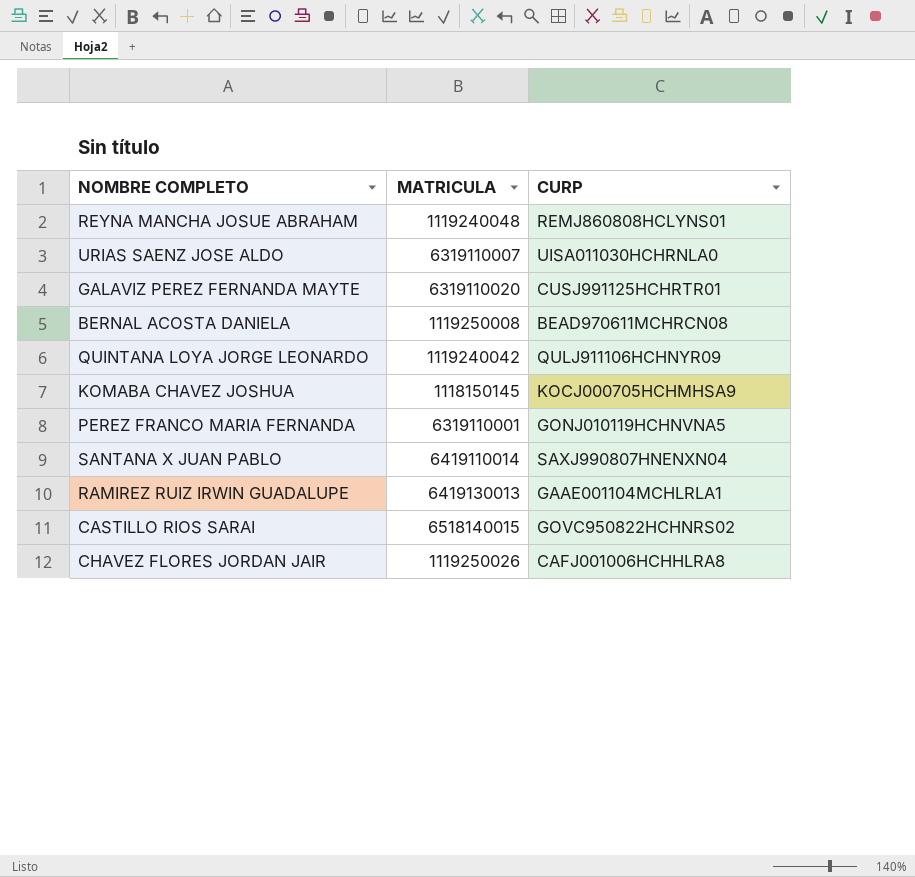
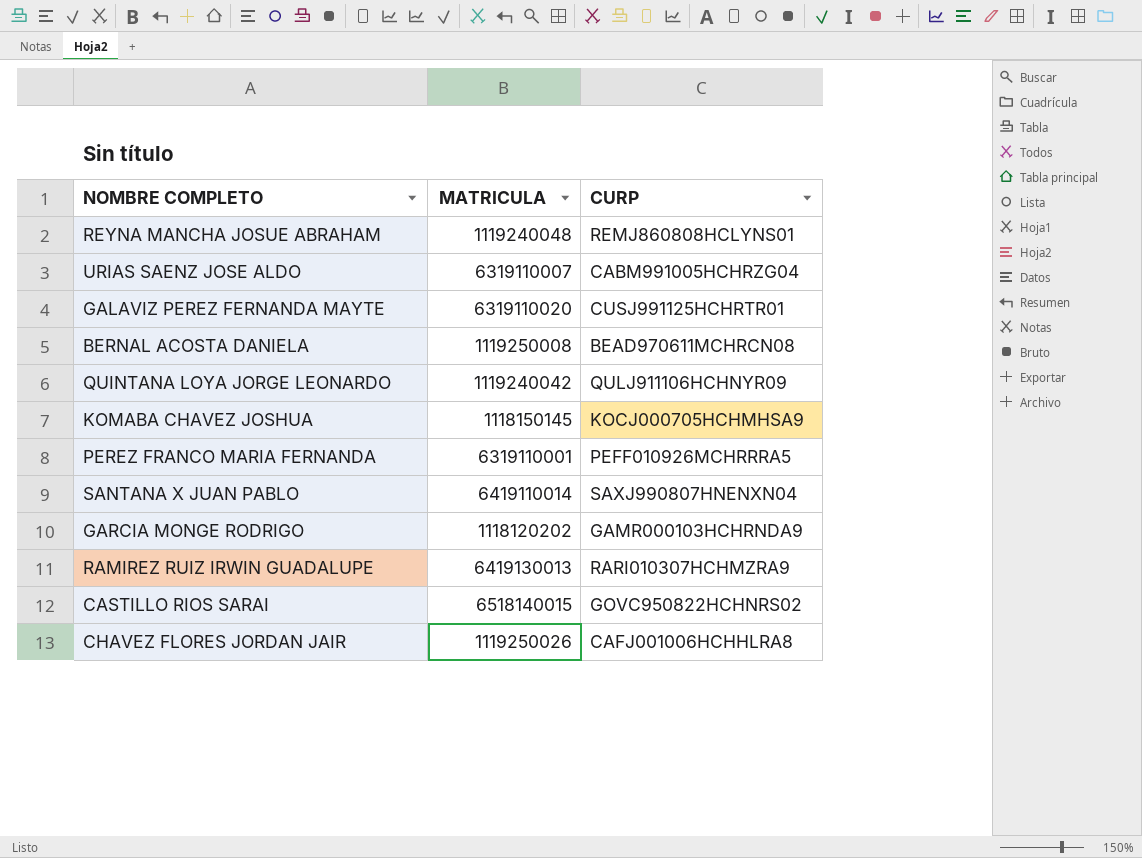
URIAS SAENZ JOSE ALDO | CURP: UISA011030HCHRNLA0 -> CABM991005HCHRZG04
PEREZ FRANCO MARIA FERNANDA | CURP: GONJ010119HCHNVNA5 -> PEFF010926MCHRRRA5
row GARCIA MONGE RODRIGO: none -> 1118120202 | GAMR000103HCHRNDA9
RAMIREZ RUIZ IRWIN GUADALUPE | CURP: GAAE001104MCHLRLA1 -> RARI010307HCHMZRA9

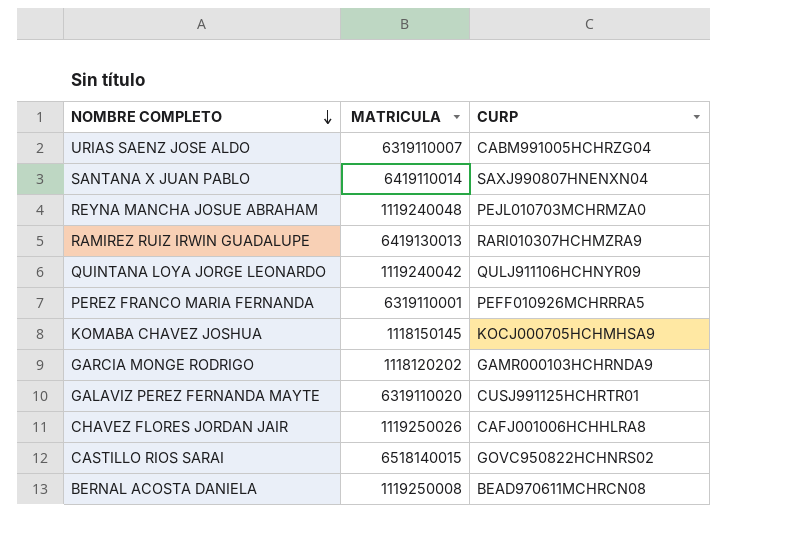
row order: none -> NOMBRE COMPLETO descending
REYNA MANCHA JOSUE ABRAHAM | CURP: REMJ860808HCLYNS01 -> PEJL010703MCHRMZA0

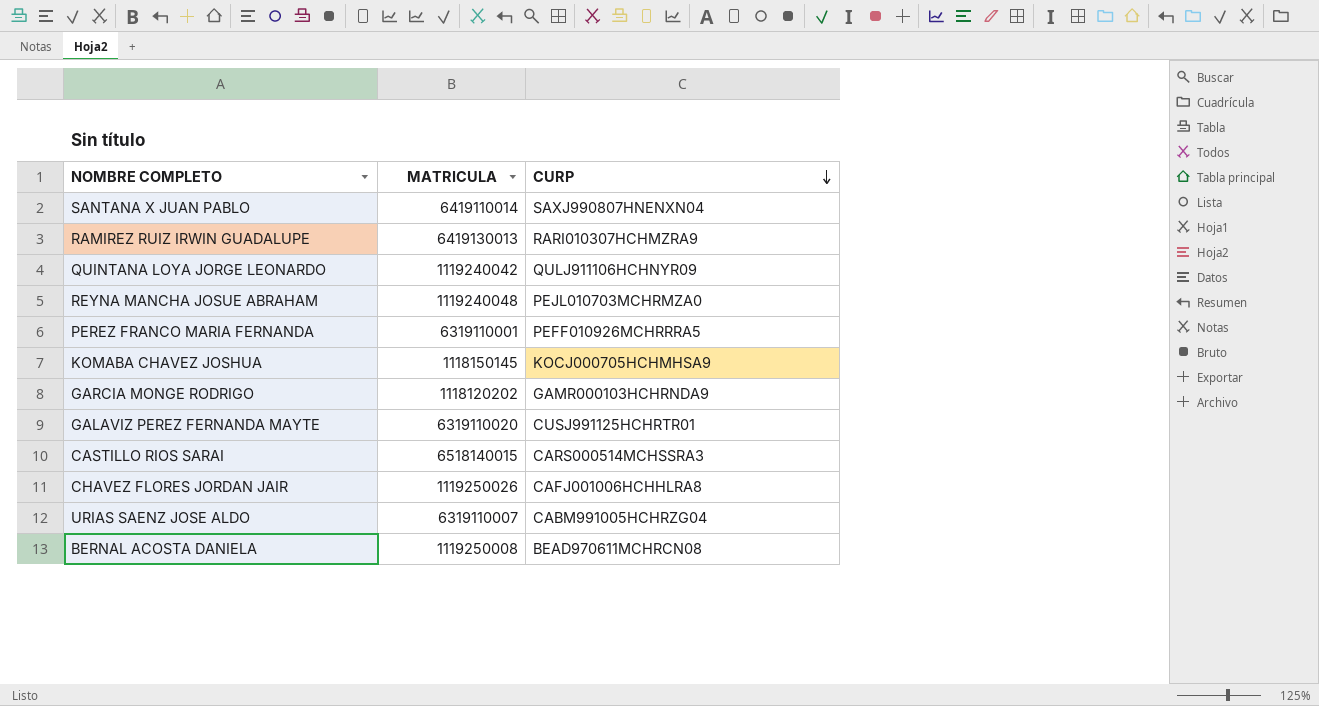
row order: NOMBRE COMPLETO descending -> CURP descending
CASTILLO RIOS SARAI | CURP: GOVC950822HCHNRS02 -> CARS000514MCHSSRA3

